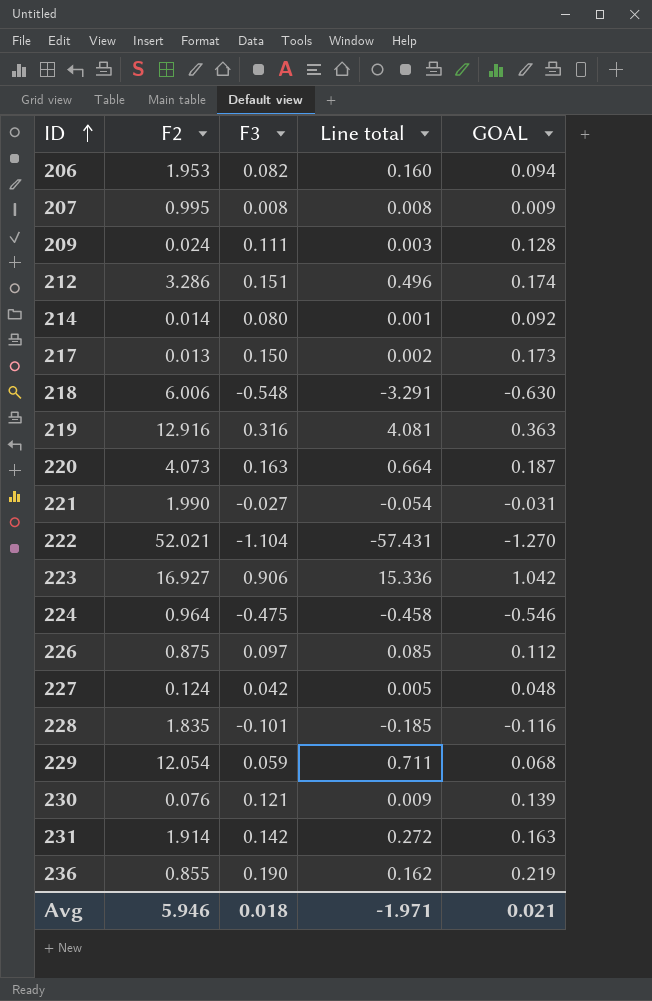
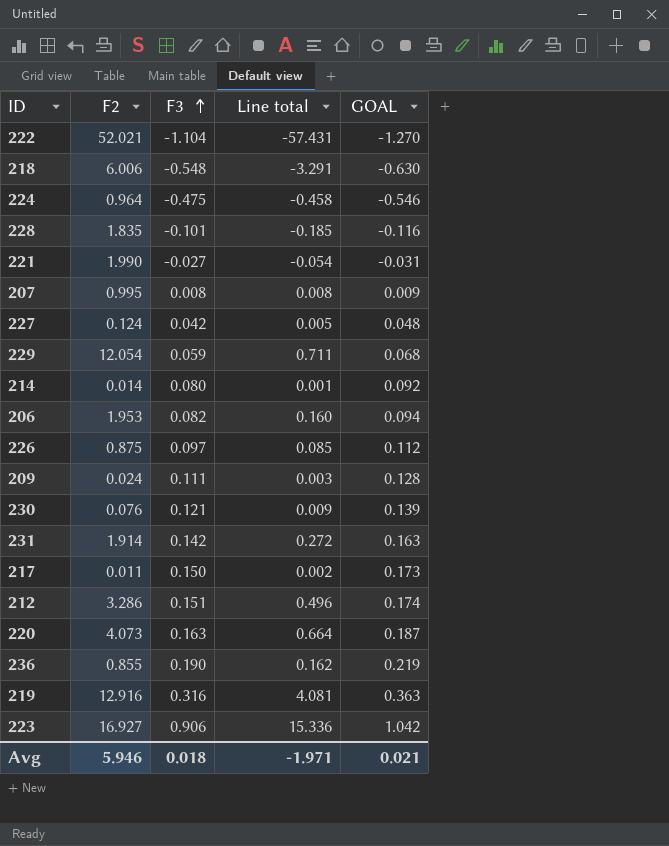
row order: ID ascending -> F3 ascending
217 | F2: 0.013 -> 0.011

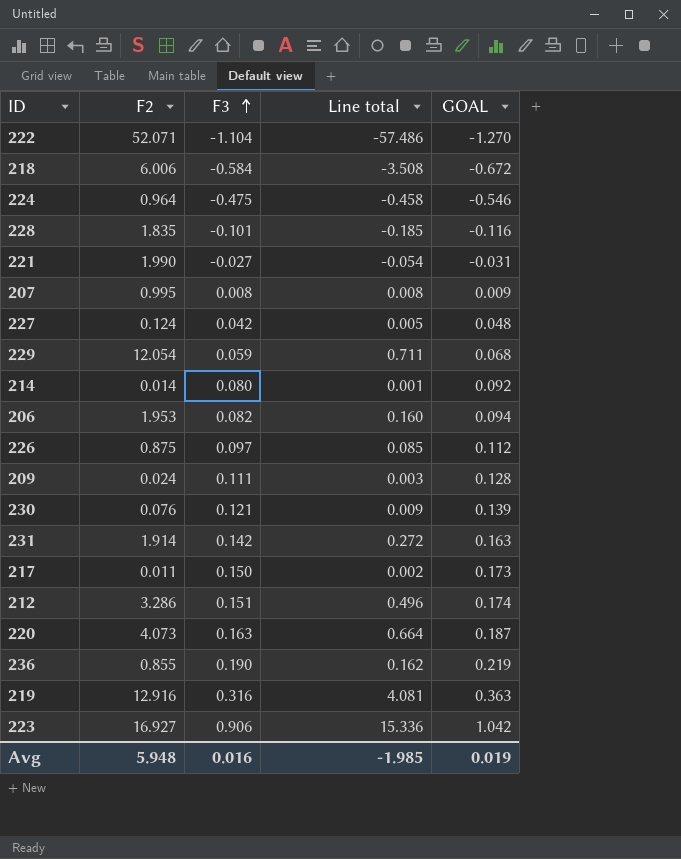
222 | F2: 52.021 -> 52.071
222 | Line total: -57.431 -> -57.486
218 | F3: -0.548 -> -0.584
218 | Line total: -3.291 -> -3.508
218 | GOAL: -0.630 -> -0.672
Avg | F2: 5.946 -> 5.948
Avg | F3: 0.018 -> 0.016
Avg | Line total: -1.971 -> -1.985
Avg | GOAL: 0.021 -> 0.019

